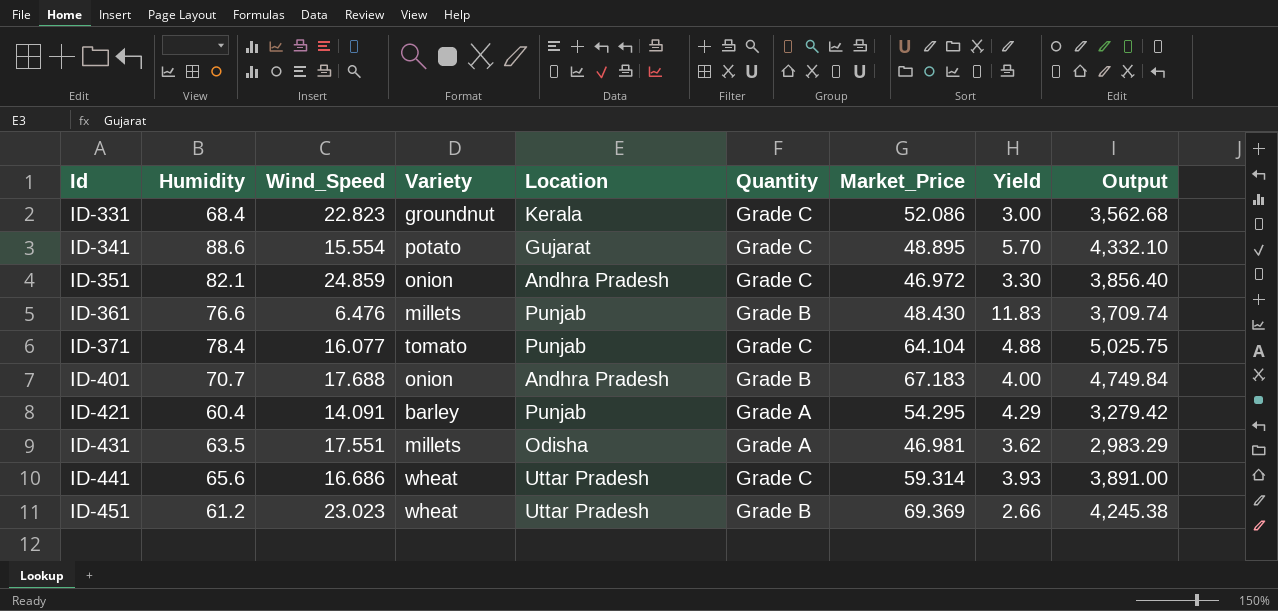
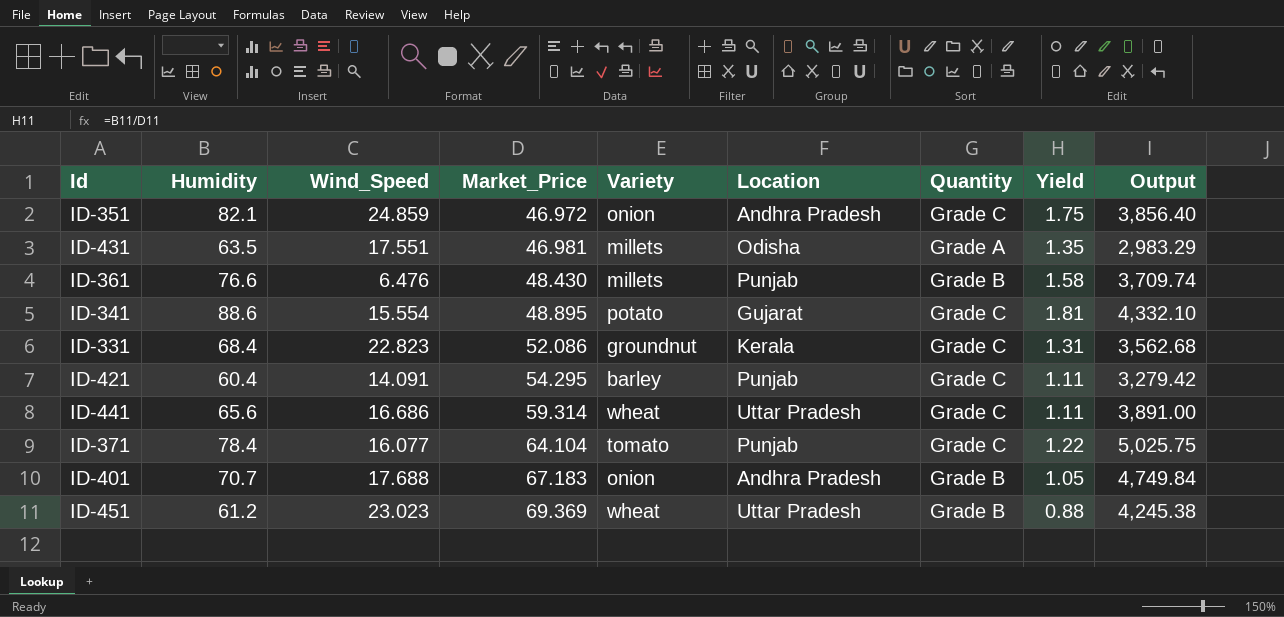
row order: Id ascending -> Market_Price ascending
column Market_Price | position: 7 -> 4
column Yield | formula: [Humidity] / [Wind_Speed] -> [Humidity] / [Market_Price]
ID-421 | Quantity: Grade A -> Grade C

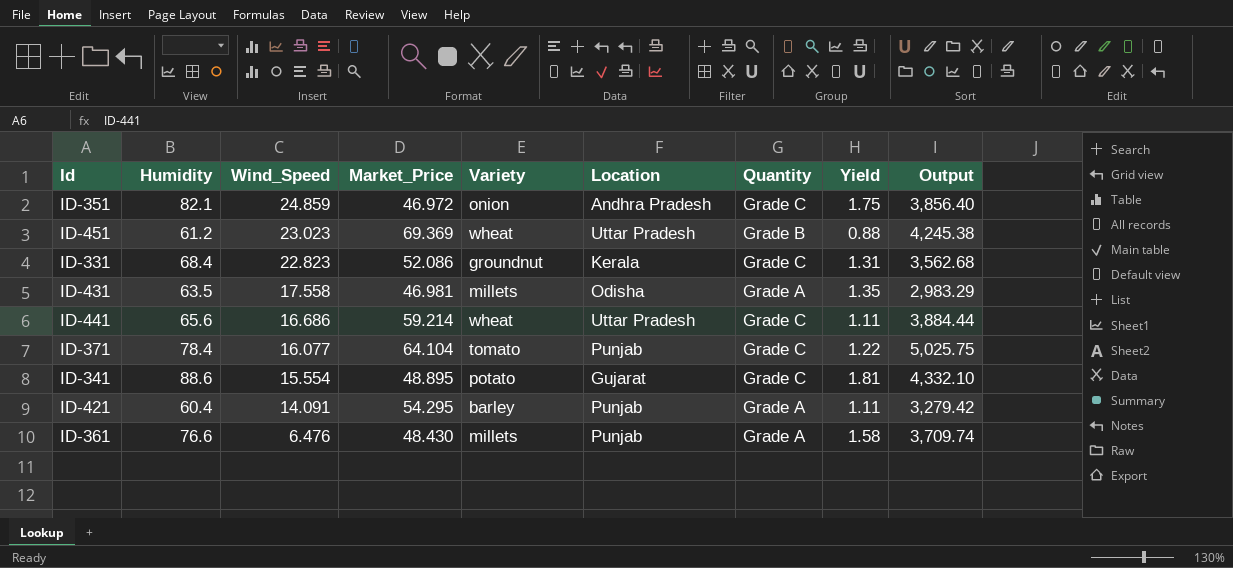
row order: Market_Price ascending -> Wind_Speed descending
row ID-401: 70.7 | 17.688 | 67.183 | onion | Andhra Pradesh | Grade B | 1.05 | 4,749.84 -> none
ID-431 | Wind_Speed: 17.551 -> 17.558
ID-441 | Market_Price: 59.314 -> 59.214
ID-441 | Output: 3,891.00 -> 3,884.44
ID-421 | Quantity: Grade C -> Grade A
ID-361 | Quantity: Grade B -> Grade A

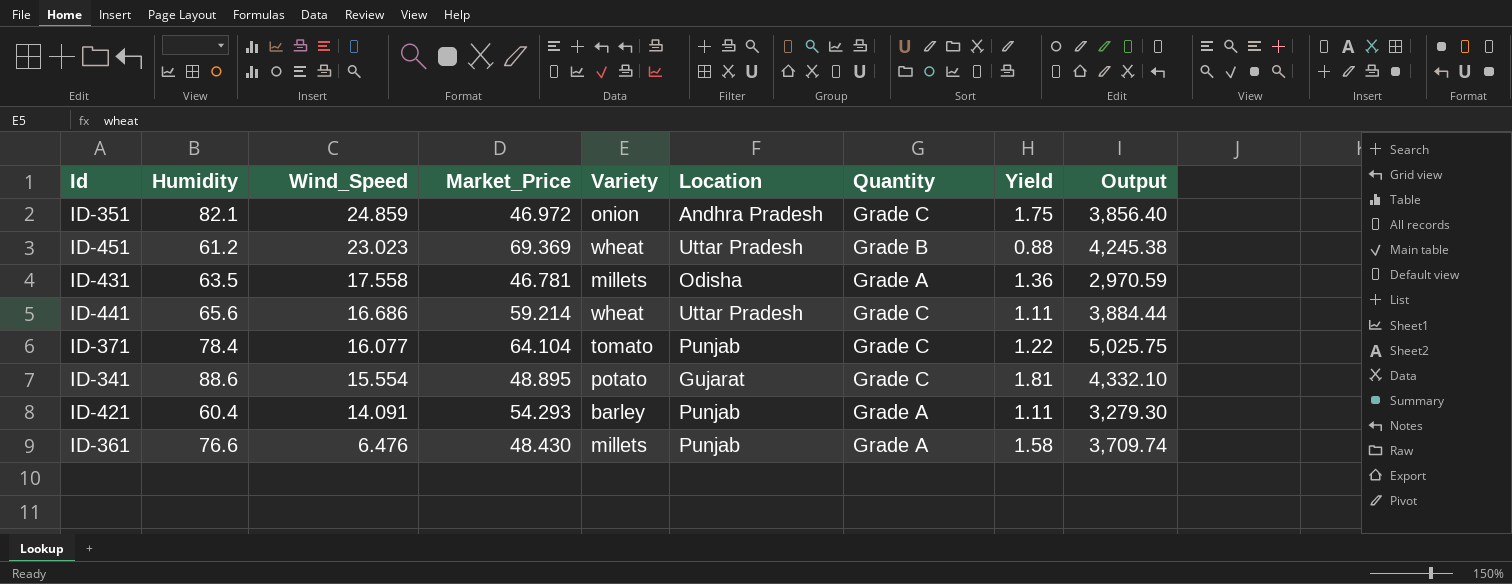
row ID-331: 68.4 | 22.823 | 52.086 | groundnut | Kerala | Grade C | 1.31 | 3,562.68 -> none
ID-431 | Market_Price: 46.981 -> 46.781
ID-431 | Yield: 1.35 -> 1.36
ID-431 | Output: 2,983.29 -> 2,970.59
ID-421 | Market_Price: 54.295 -> 54.293
ID-421 | Output: 3,279.42 -> 3,279.30

